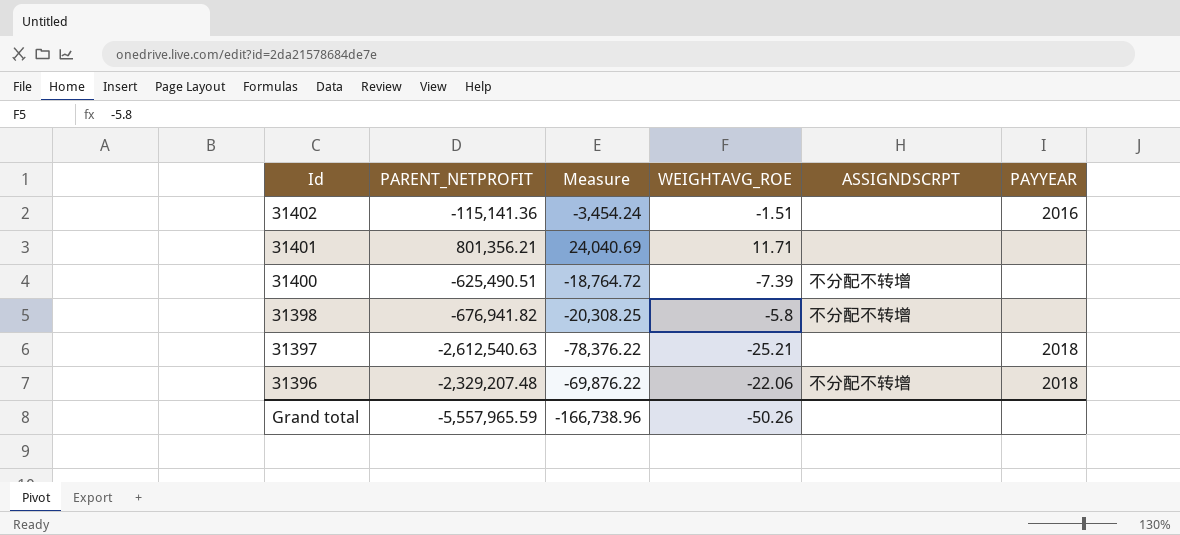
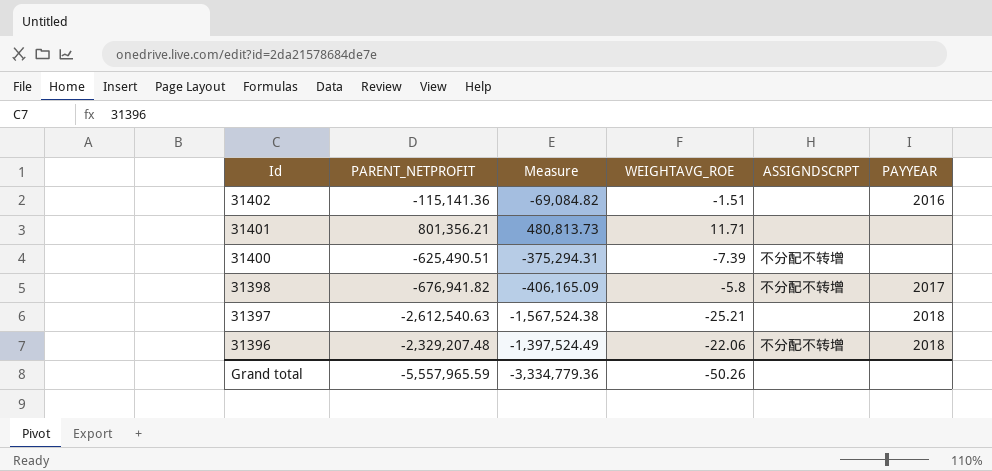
column Measure | formula: [PARENT_NETPROFIT] * 0.03 -> [PARENT_NETPROFIT] * 0.6
31398 | PAYYEAR: none -> 2017
Grand total | Measure: -166,738.96 -> -3,334,779.36

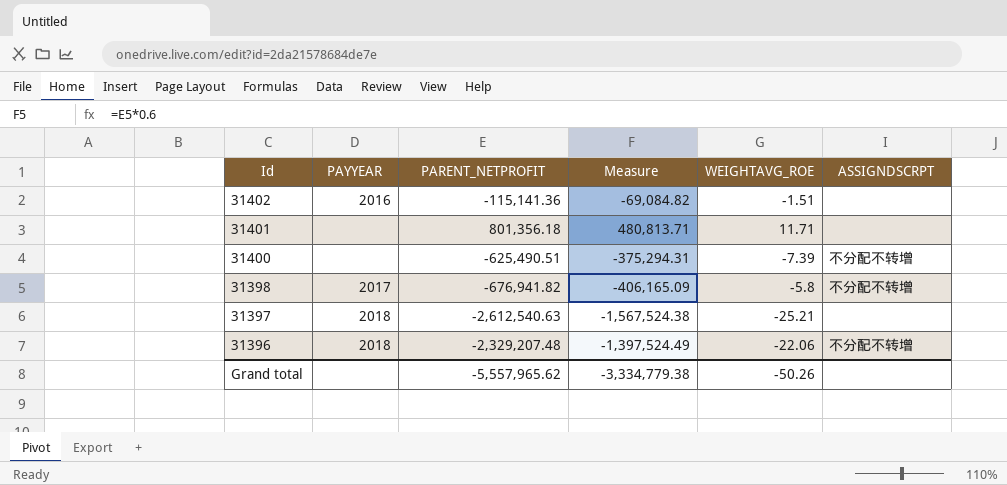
column PAYYEAR | position: 6 -> 2
31401 | PARENT_NETPROFIT: 801,356.21 -> 801,356.18
31401 | Measure: 480,813.73 -> 480,813.71
Grand total | PARENT_NETPROFIT: -5,557,965.59 -> -5,557,965.62
Grand total | Measure: -3,334,779.36 -> -3,334,779.38

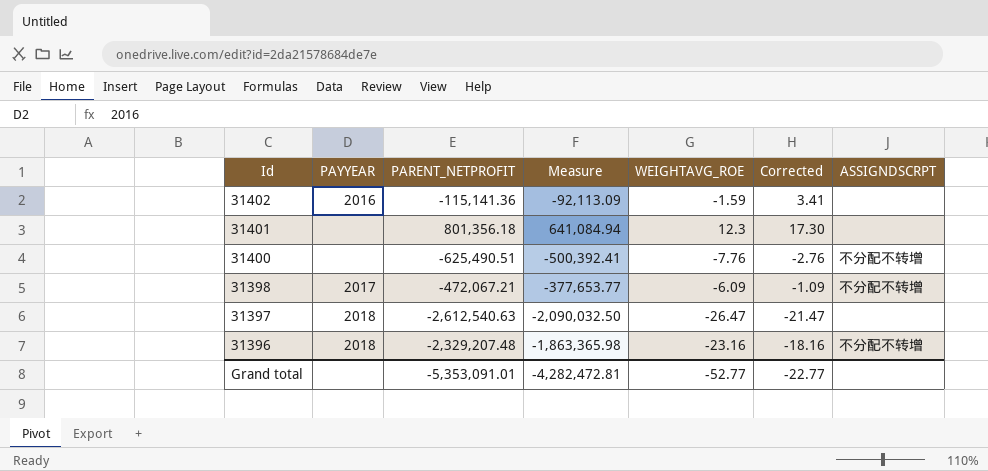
column Measure | formula: [PARENT_NETPROFIT] * 0.6 -> [PARENT_NETPROFIT] * 0.8
column Corrected | formula: none -> [WEIGHTAVG_ROE] + 5
31402 | WEIGHTAVG_ROE: -1.51 -> -1.59
31401 | WEIGHTAVG_ROE: 11.71 -> 12.3
31400 | WEIGHTAVG_ROE: -7.39 -> -7.76
31398 | PARENT_NETPROFIT: -676,941.82 -> -472,067.21
31398 | WEIGHTAVG_ROE: -5.8 -> -6.09
31397 | WEIGHTAVG_ROE: -25.21 -> -26.47
31396 | WEIGHTAVG_ROE: -22.06 -> -23.16
Grand total | PARENT_NETPROFIT: -5,557,965.62 -> -5,353,091.01
Grand total | Measure: -3,334,779.38 -> -4,282,472.81
Grand total | WEIGHTAVG_ROE: -50.26 -> -52.77

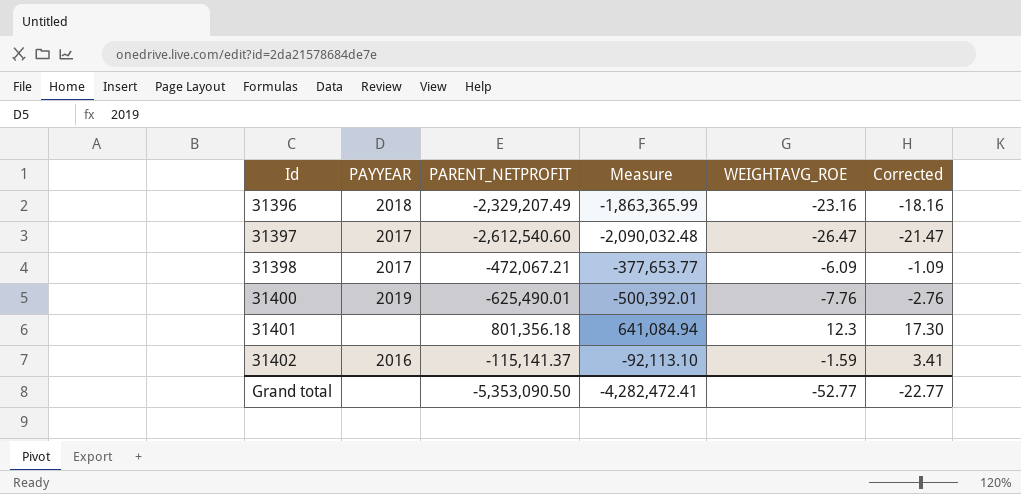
row order: Id descending -> Id ascending
column ASSIGNDSCRPT | position: 7 -> none
31396 | PARENT_NETPROFIT: -2,329,207.48 -> -2,329,207.49
31396 | Measure: -1,863,365.98 -> -1,863,365.99
31397 | PAYYEAR: 2018 -> 2017
31397 | PARENT_NETPROFIT: -2,612,540.63 -> -2,612,540.60
31397 | Measure: -2,090,032.50 -> -2,090,032.48
31400 | PAYYEAR: none -> 2019
31400 | PARENT_NETPROFIT: -625,490.51 -> -625,490.01
31400 | Measure: -500,392.41 -> -500,392.01
31402 | PARENT_NETPROFIT: -115,141.36 -> -115,141.37
31402 | Measure: -92,113.09 -> -92,113.10
Grand total | PARENT_NETPROFIT: -5,353,091.01 -> -5,353,090.50
Grand total | Measure: -4,282,472.81 -> -4,282,472.41

